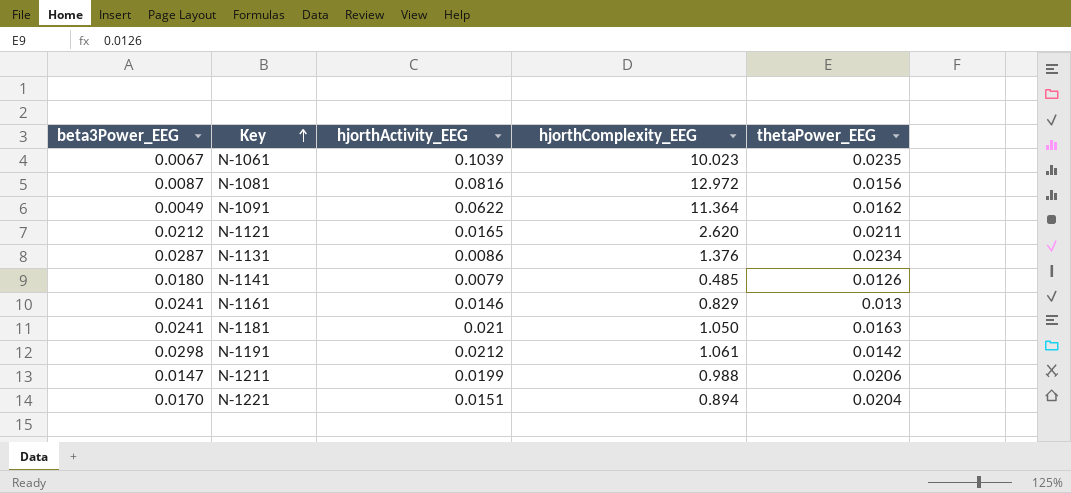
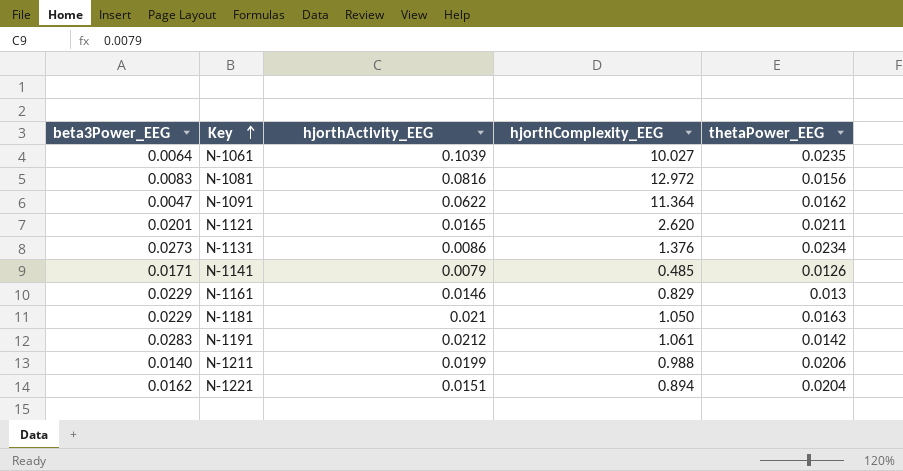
N-1061 | beta3Power_EEG: 0.0067 -> 0.0064
N-1061 | hjorthComplexity_EEG: 10.023 -> 10.027
N-1081 | beta3Power_EEG: 0.0087 -> 0.0083
N-1091 | beta3Power_EEG: 0.0049 -> 0.0047
N-1121 | beta3Power_EEG: 0.0212 -> 0.0201
N-1131 | beta3Power_EEG: 0.0287 -> 0.0273
N-1141 | beta3Power_EEG: 0.0180 -> 0.0171
N-1161 | beta3Power_EEG: 0.0241 -> 0.0229
N-1181 | beta3Power_EEG: 0.0241 -> 0.0229
N-1191 | beta3Power_EEG: 0.0298 -> 0.0283
N-1211 | beta3Power_EEG: 0.0147 -> 0.0140
N-1221 | beta3Power_EEG: 0.0170 -> 0.0162

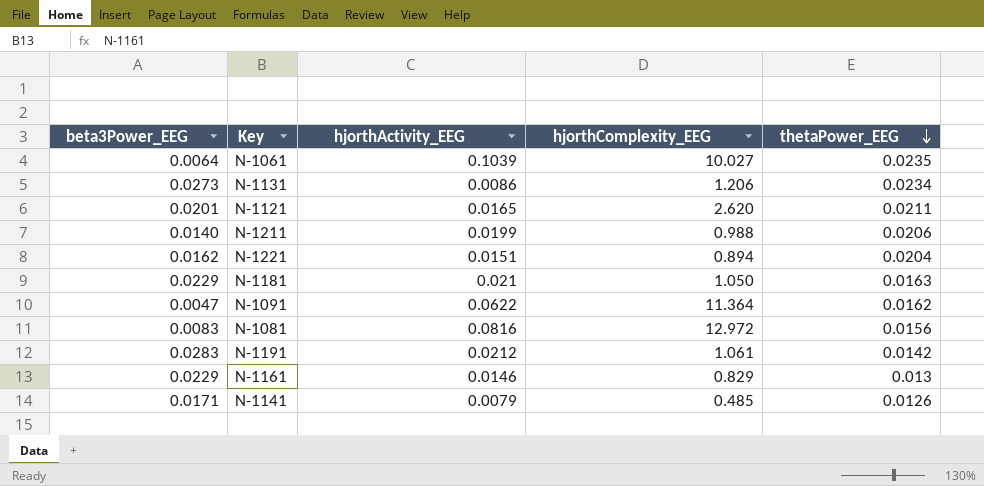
row order: Key ascending -> thetaPower_EEG descending
N-1131 | hjorthComplexity_EEG: 1.376 -> 1.206

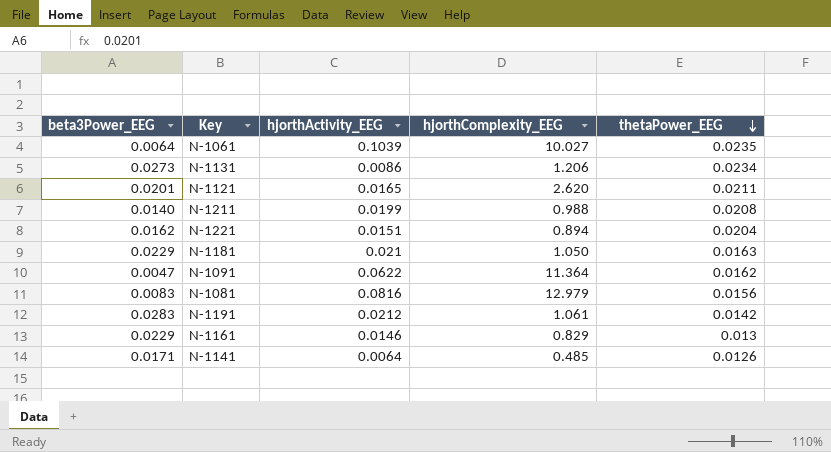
N-1211 | thetaPower_EEG: 0.0206 -> 0.0208
N-1081 | hjorthComplexity_EEG: 12.972 -> 12.979
N-1141 | hjorthActivity_EEG: 0.0079 -> 0.0064

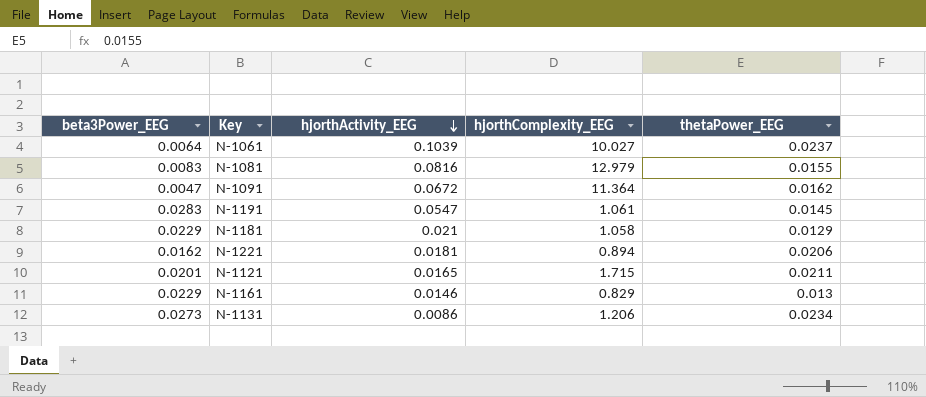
row order: thetaPower_EEG descending -> hjorthActivity_EEG descending
row N-1211: 0.0140 | 0.0199 | 0.988 | 0.0208 -> none
row N-1141: 0.0171 | 0.0064 | 0.485 | 0.0126 -> none
N-1061 | thetaPower_EEG: 0.0235 -> 0.0237
N-1081 | thetaPower_EEG: 0.0156 -> 0.0155
N-1091 | hjorthActivity_EEG: 0.0622 -> 0.0672
N-1191 | hjorthActivity_EEG: 0.0212 -> 0.0547
N-1191 | thetaPower_EEG: 0.0142 -> 0.0145
N-1181 | hjorthComplexity_EEG: 1.050 -> 1.058
N-1181 | thetaPower_EEG: 0.0163 -> 0.0129
N-1221 | hjorthActivity_EEG: 0.0151 -> 0.0181
N-1221 | thetaPower_EEG: 0.0204 -> 0.0206
N-1121 | hjorthComplexity_EEG: 2.620 -> 1.715

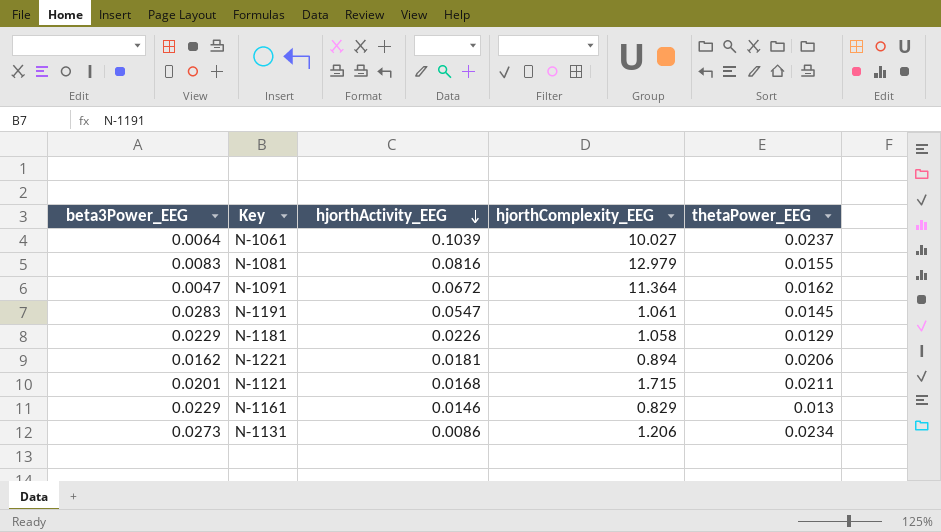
N-1181 | hjorthActivity_EEG: 0.021 -> 0.0226
N-1121 | hjorthActivity_EEG: 0.0165 -> 0.0168

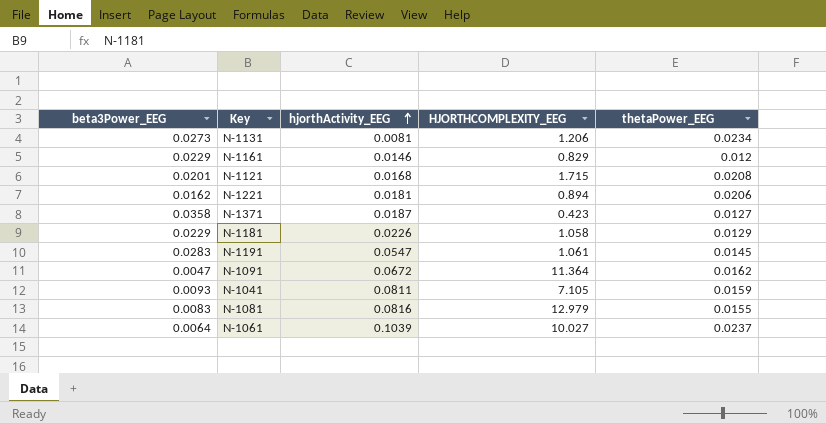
row order: hjorthActivity_EEG descending -> hjorthActivity_EEG ascending
column name: hjorthComplexity_EEG -> HJORTHCOMPLEXITY_EEG
N-1131 | hjorthActivity_EEG: 0.0086 -> 0.0081
N-1161 | thetaPower_EEG: 0.013 -> 0.012
N-1121 | thetaPower_EEG: 0.0211 -> 0.0208
row N-1371: none -> 0.0358 | 0.0187 | 0.423 | 0.0127
row N-1041: none -> 0.0093 | 0.0811 | 7.105 | 0.0159

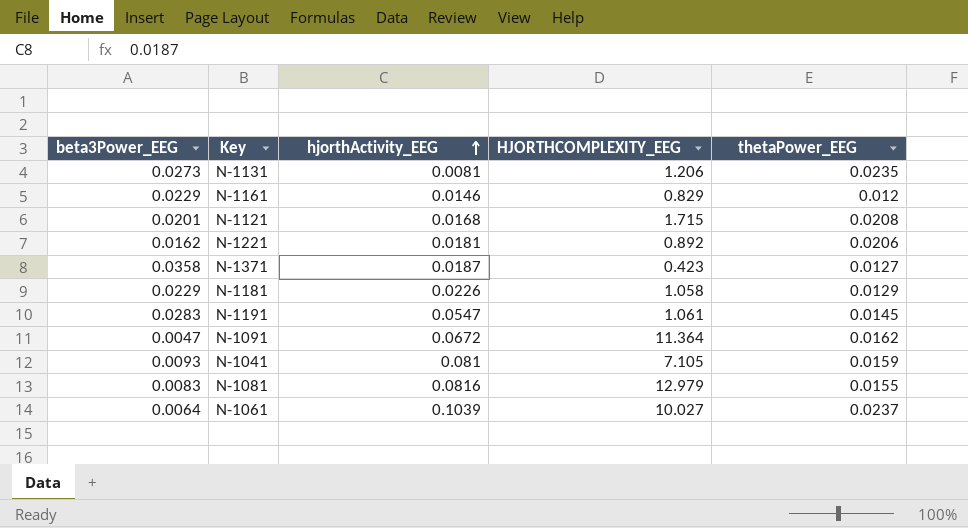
N-1131 | thetaPower_EEG: 0.0234 -> 0.0235
N-1221 | HJORTHCOMPLEXITY_EEG: 0.894 -> 0.892
N-1041 | hjorthActivity_EEG: 0.0811 -> 0.081

